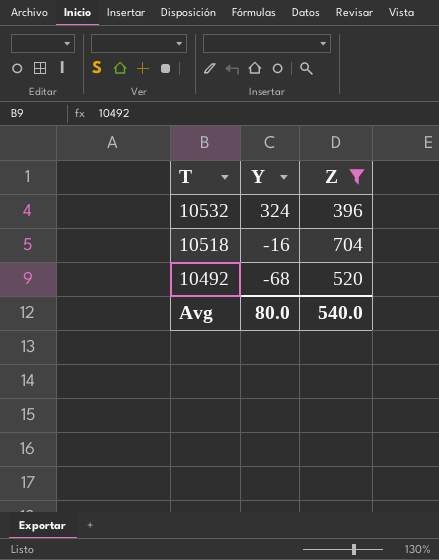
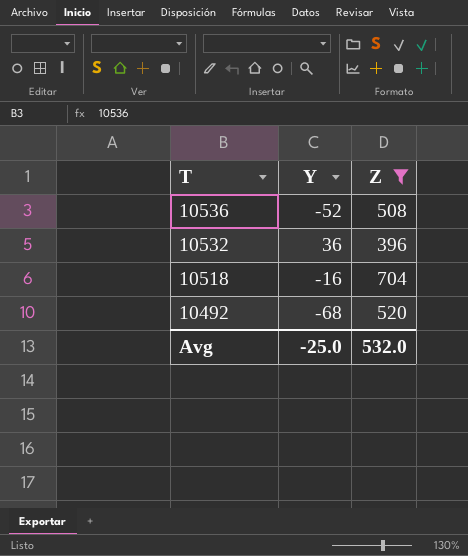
row 10536: none -> -52 | 508
10532 | Y: 324 -> 36
Avg | Y: 80.0 -> -25.0
Avg | Z: 540.0 -> 532.0

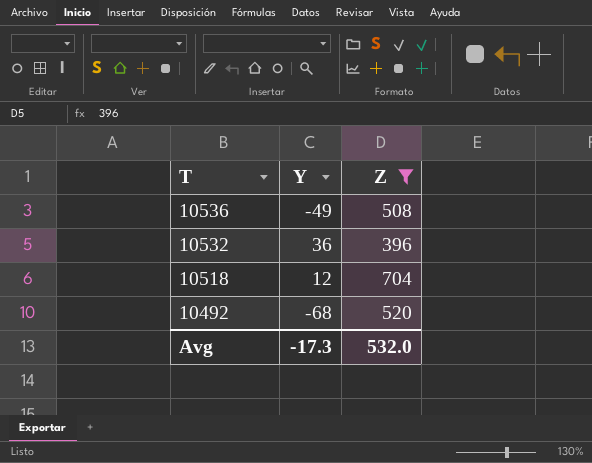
10536 | Y: -52 -> -49
10518 | Y: -16 -> 12
Avg | Y: -25.0 -> -17.3

